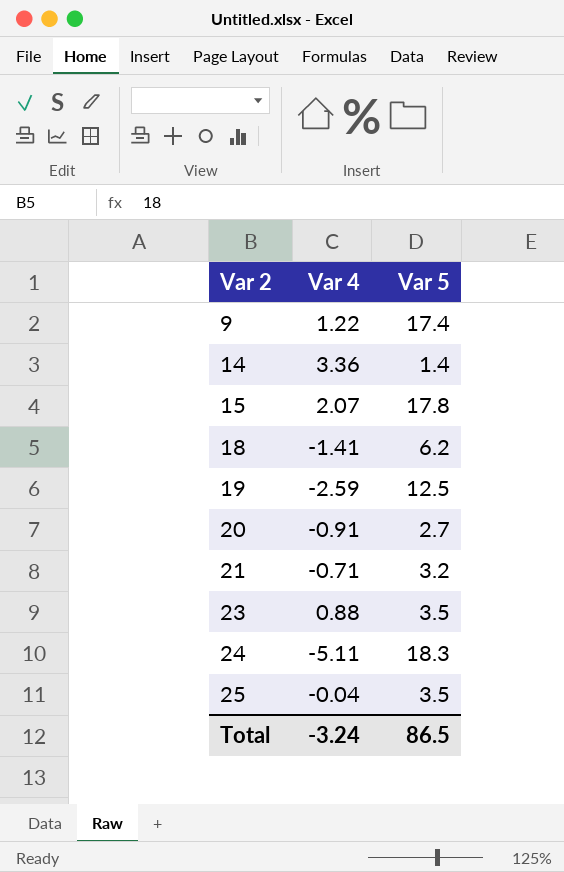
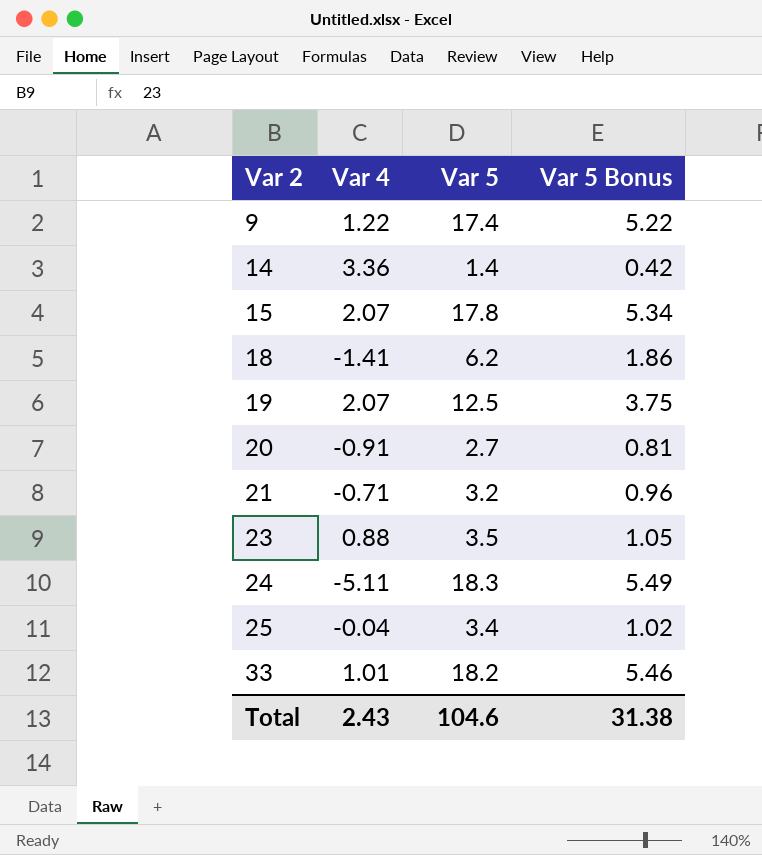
column Var 5 Bonus | formula: none -> [Var 5] * 0.3
19 | Var 4: -2.59 -> 2.07
25 | Var 5: 3.5 -> 3.4
row 33: none -> 1.01 | 18.2 | 5.46
Total | Var 4: -3.24 -> 2.43
Total | Var 5: 86.5 -> 104.6

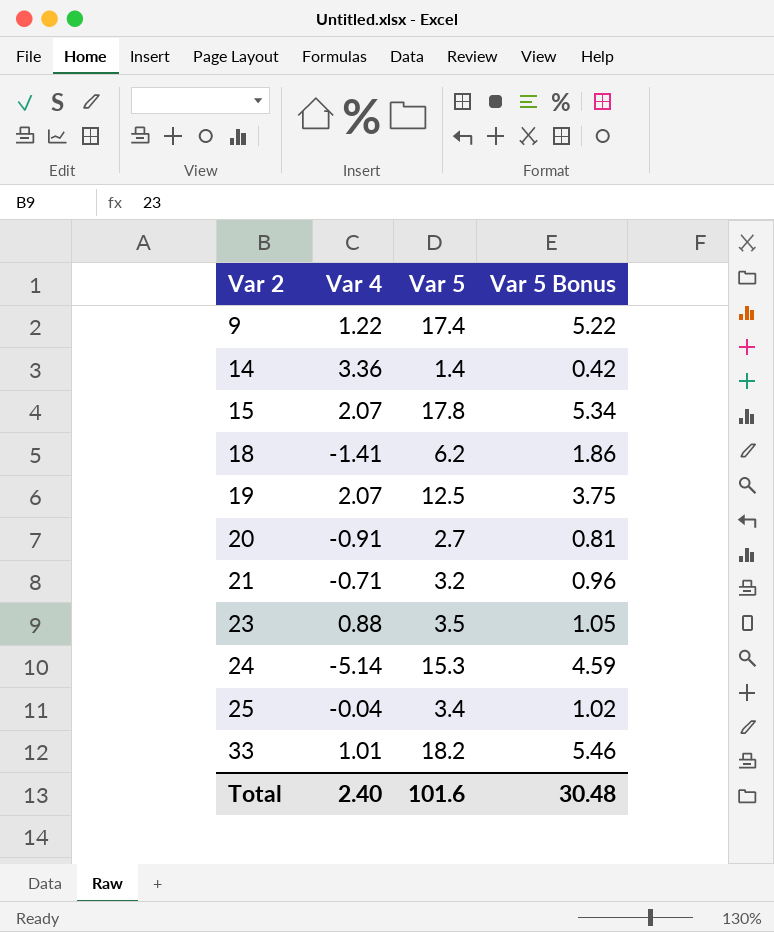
24 | Var 4: -5.11 -> -5.14
24 | Var 5: 18.3 -> 15.3
24 | Var 5 Bonus: 5.49 -> 4.59
Total | Var 4: 2.43 -> 2.40
Total | Var 5: 104.6 -> 101.6
Total | Var 5 Bonus: 31.38 -> 30.48

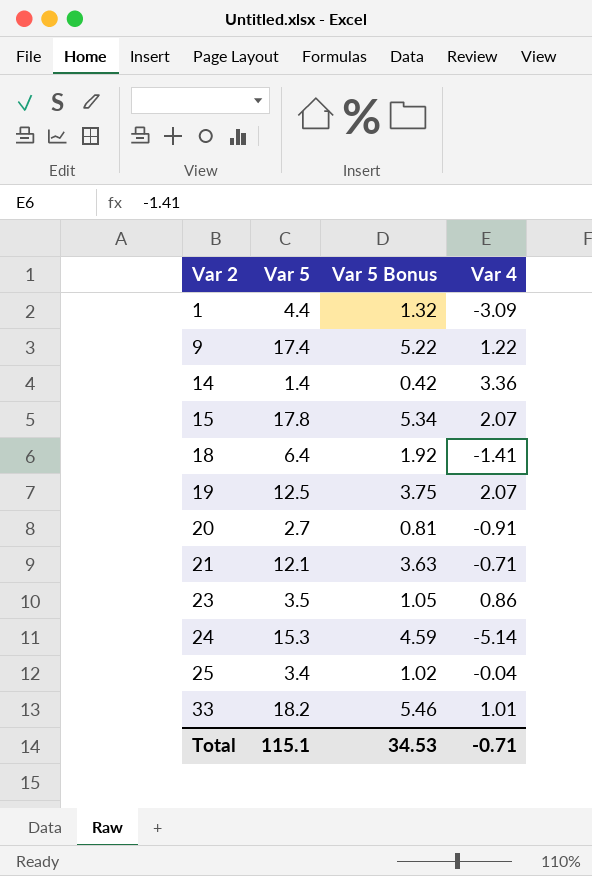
column Var 4 | position: 2 -> 4
row 1: none -> 4.4 | 1.32 | -3.09
18 | Var 5: 6.2 -> 6.4
18 | Var 5 Bonus: 1.86 -> 1.92
21 | Var 5: 3.2 -> 12.1
21 | Var 5 Bonus: 0.96 -> 3.63
23 | Var 4: 0.88 -> 0.86
Total | Var 5: 101.6 -> 115.1
Total | Var 5 Bonus: 30.48 -> 34.53
Total | Var 4: 2.40 -> -0.71

